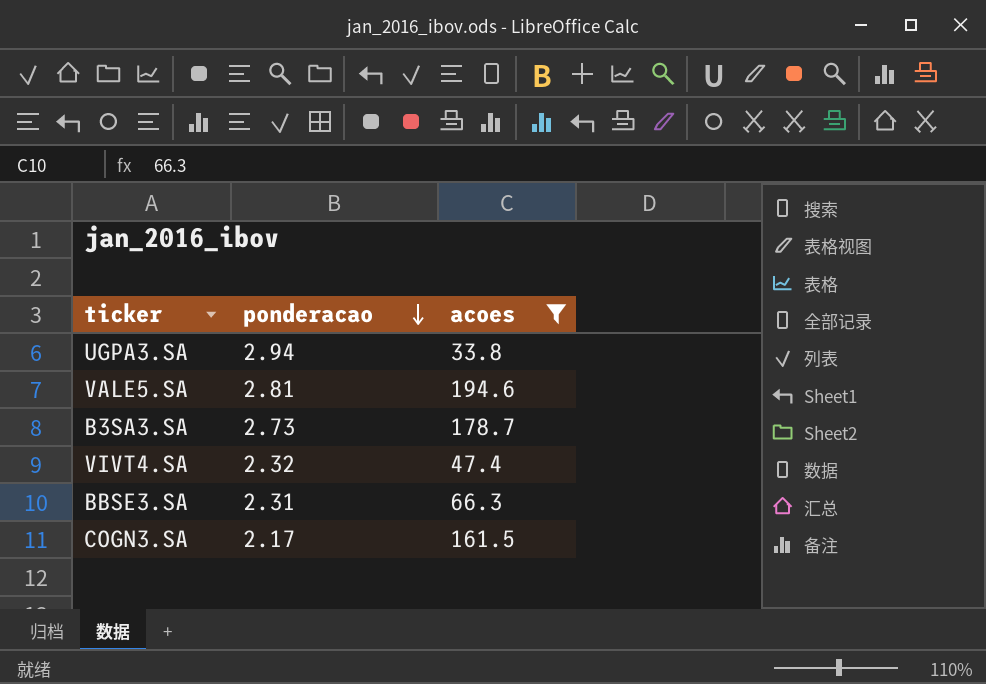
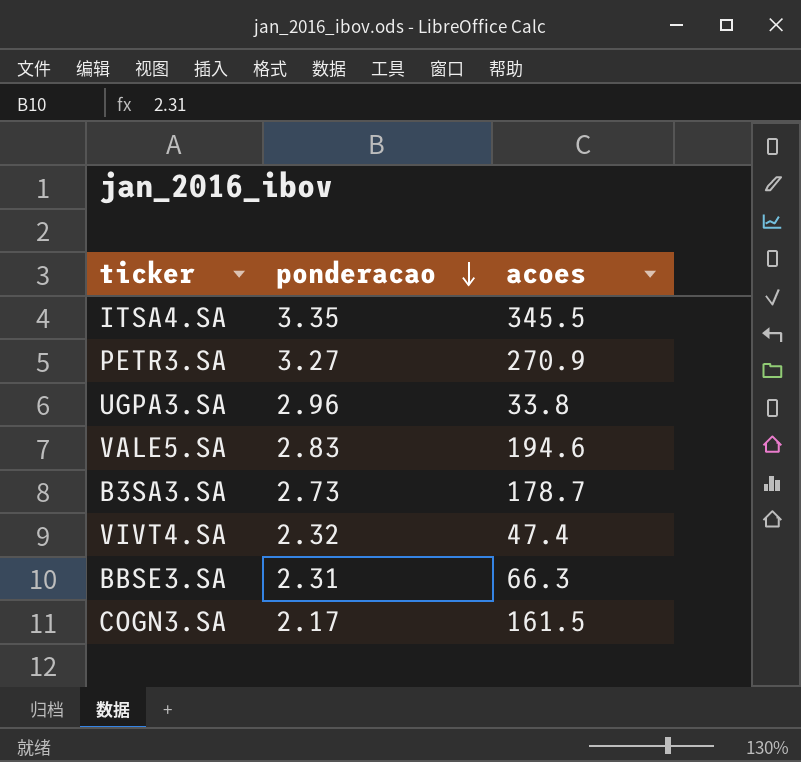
filter: acoes <= 194.6 -> none
UGPA3.SA | ponderacao: 2.94 -> 2.96
VALE5.SA | ponderacao: 2.81 -> 2.83

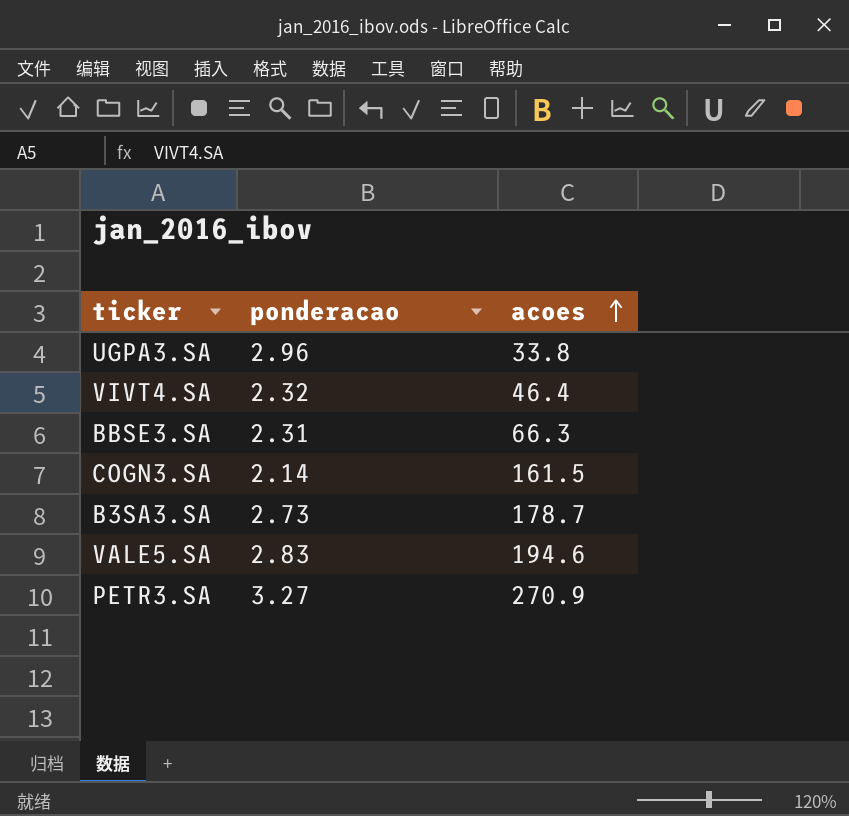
row order: ponderacao descending -> acoes ascending
row ITSA4.SA: 3.35 | 345.5 -> none
VIVT4.SA | acoes: 47.4 -> 46.4
COGN3.SA | ponderacao: 2.17 -> 2.14

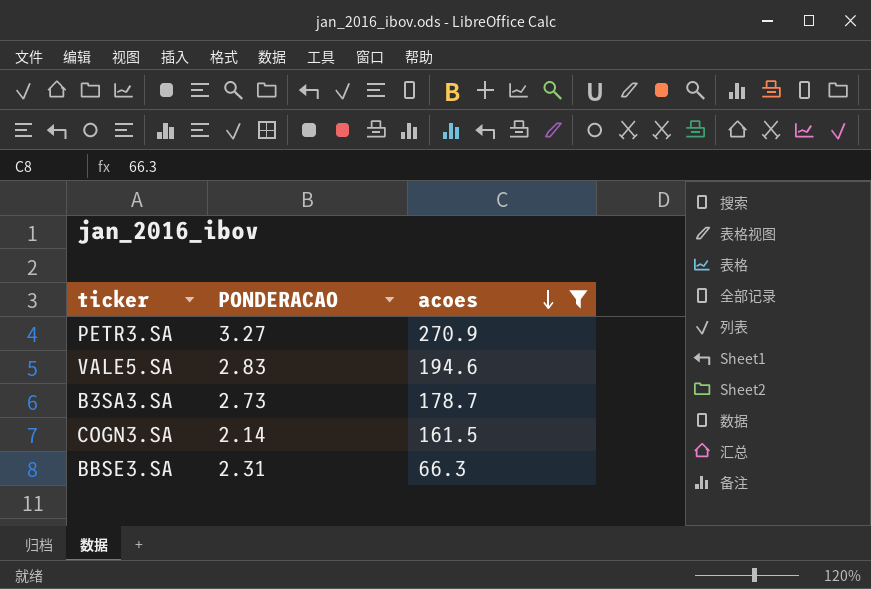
filter: none -> acoes >= 66.3
row order: acoes ascending -> acoes descending
column name: ponderacao -> PONDERACAO

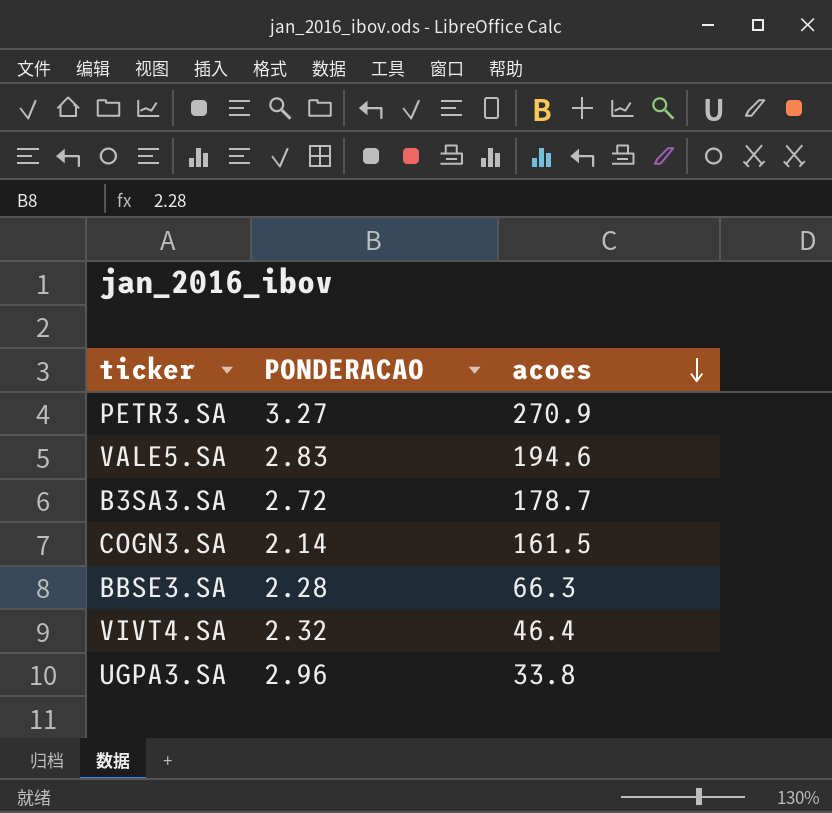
filter: acoes >= 66.3 -> none
B3SA3.SA | PONDERACAO: 2.73 -> 2.72
BBSE3.SA | PONDERACAO: 2.31 -> 2.28

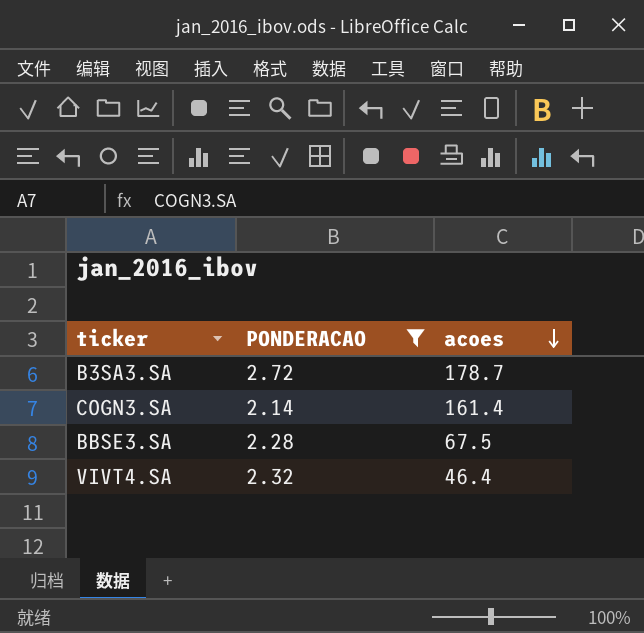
filter: none -> PONDERACAO <= 2.72
COGN3.SA | acoes: 161.5 -> 161.4
BBSE3.SA | acoes: 66.3 -> 67.5

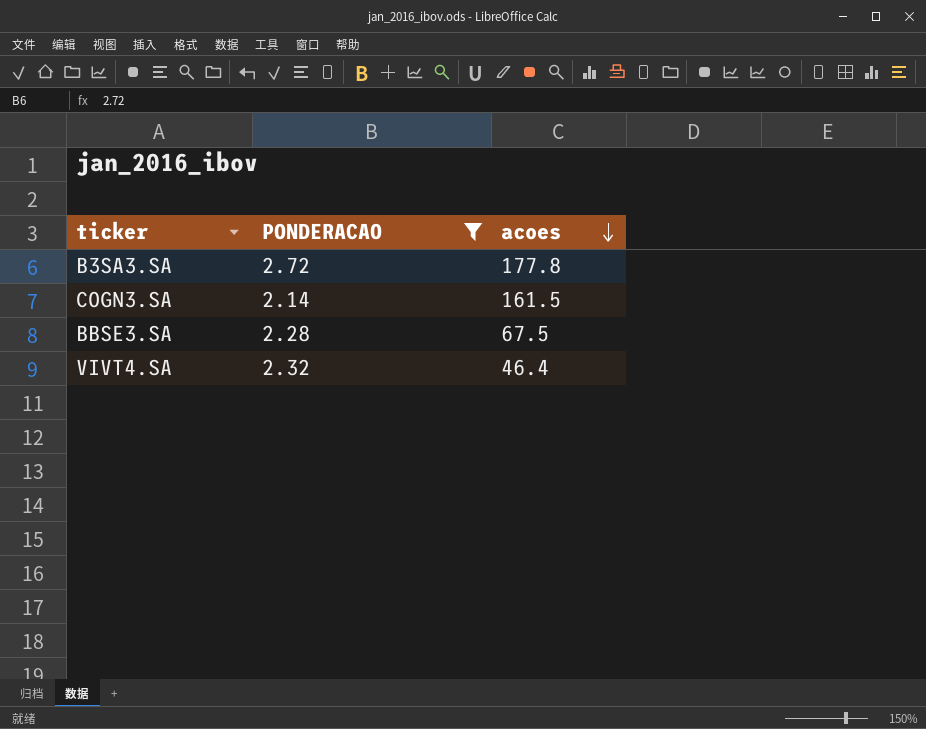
B3SA3.SA | acoes: 178.7 -> 177.8
COGN3.SA | acoes: 161.4 -> 161.5

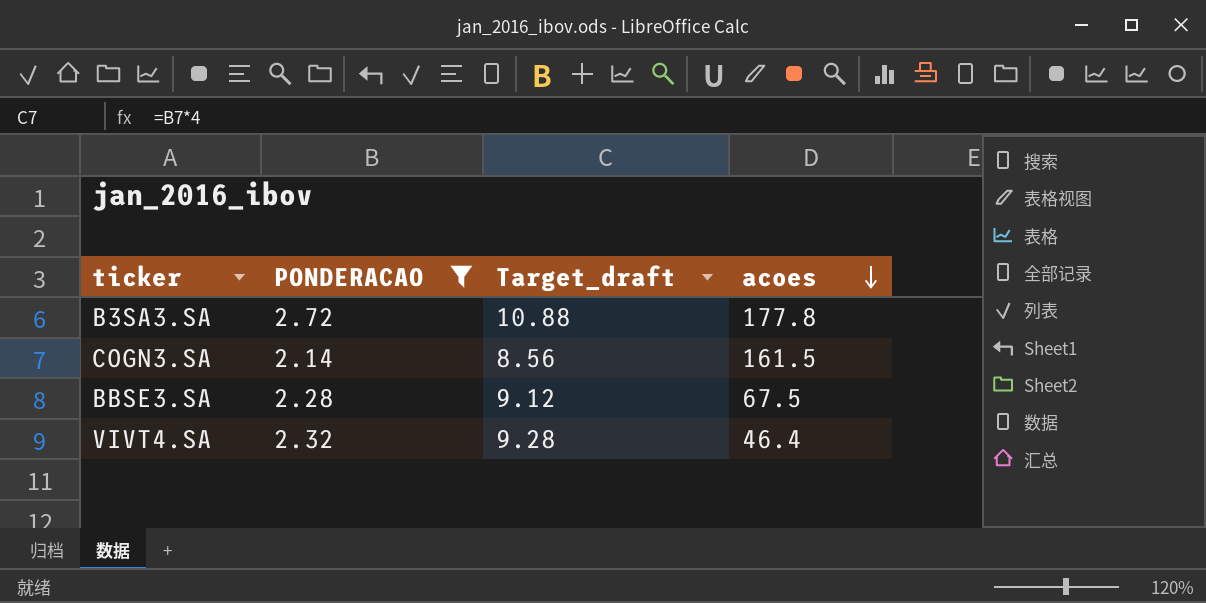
column Target_draft | formula: none -> [PONDERACAO] * 4

